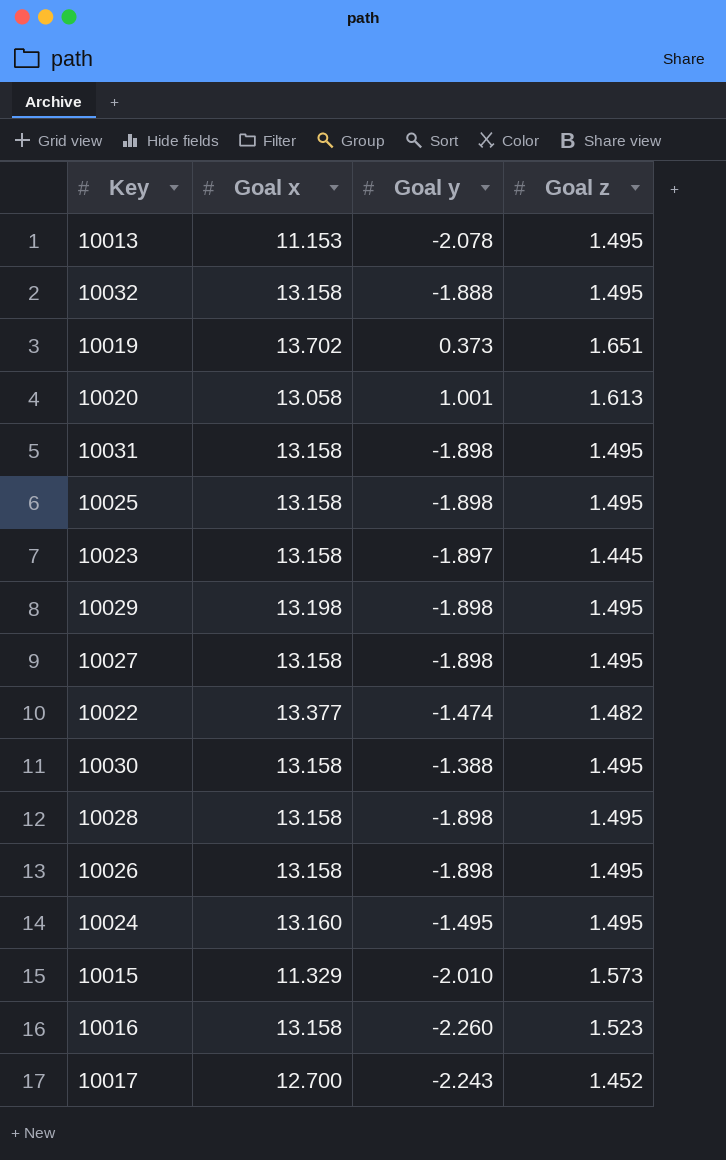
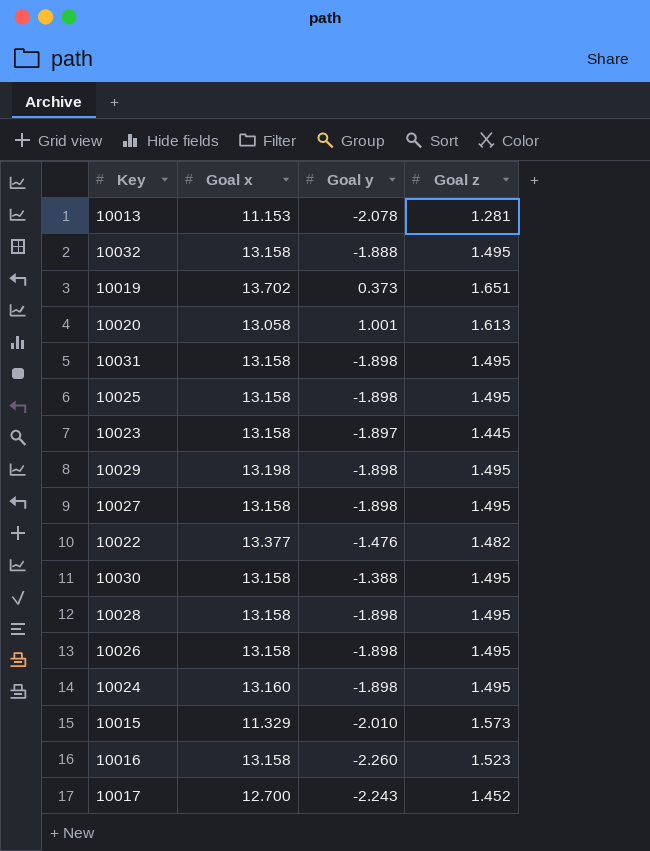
10013 | Goal z: 1.495 -> 1.281
10022 | Goal y: -1.474 -> -1.476
10024 | Goal y: -1.495 -> -1.898

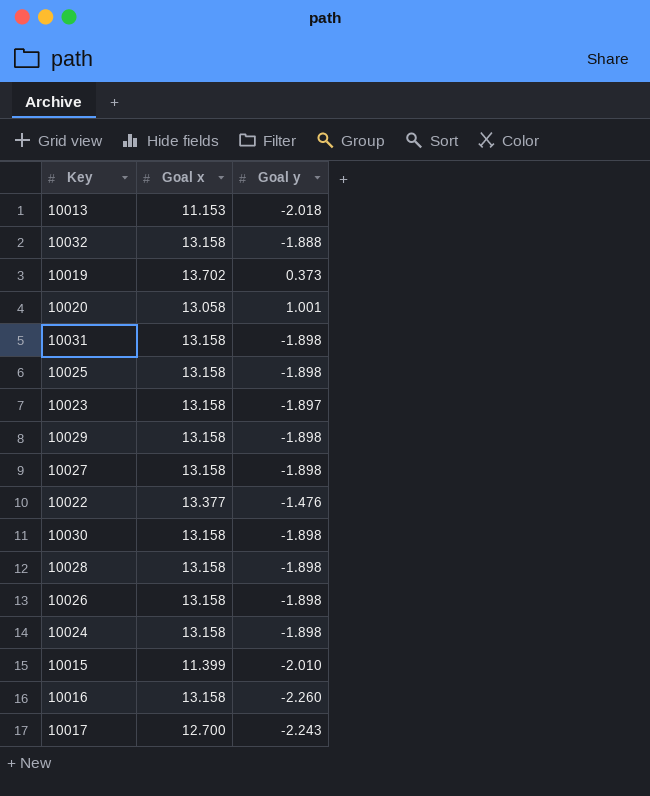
column Goal z | position: 4 -> none
10013 | Goal y: -2.078 -> -2.018
10029 | Goal x: 13.198 -> 13.158
10030 | Goal y: -1.388 -> -1.898
10024 | Goal x: 13.160 -> 13.158
10015 | Goal x: 11.329 -> 11.399

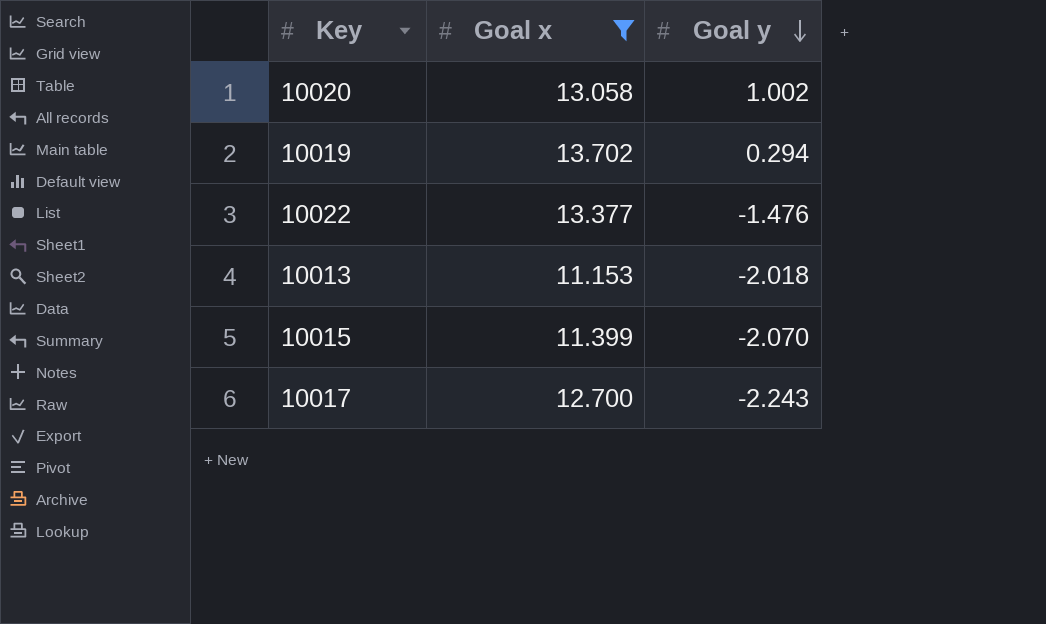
filter: none -> Goal x != 13.158
row order: none -> Goal y descending
10020 | Goal y: 1.001 -> 1.002
10019 | Goal y: 0.373 -> 0.294
10015 | Goal y: -2.010 -> -2.070

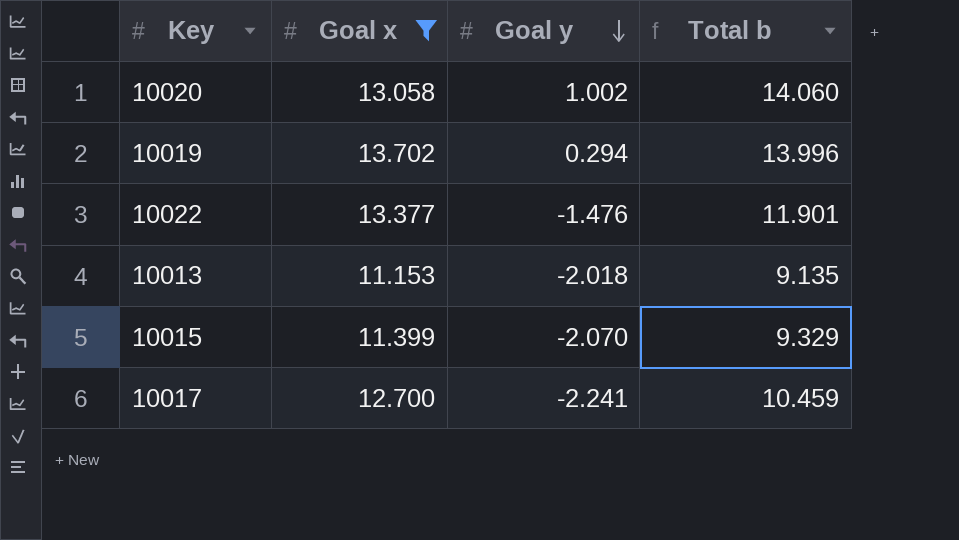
column Total b | formula: none -> [Goal x] + [Goal y]
10017 | Goal y: -2.243 -> -2.241

